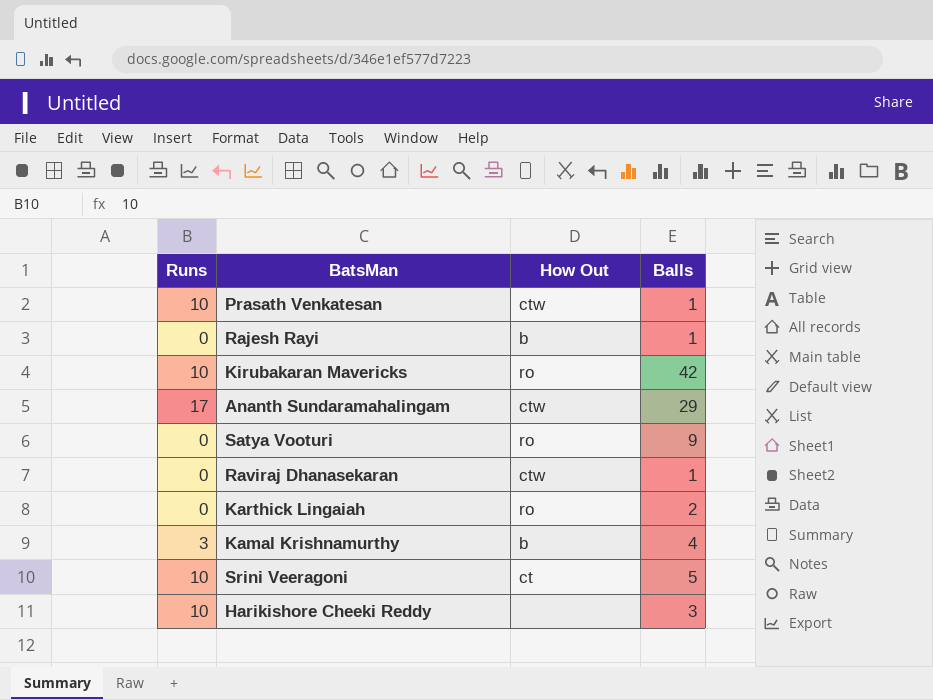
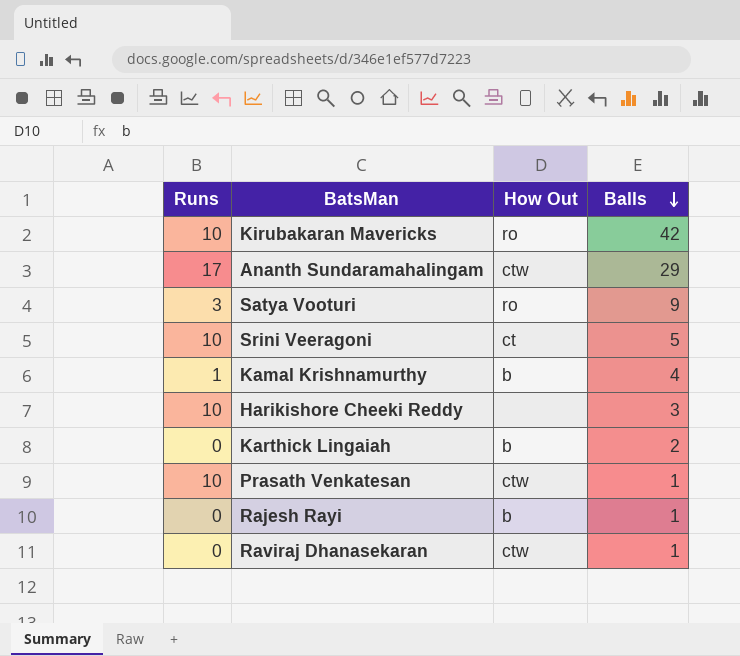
row order: none -> Balls descending
Satya Vooturi | Runs: 0 -> 3
Kamal Krishnamurthy | Runs: 3 -> 1
Karthick Lingaiah | How Out: ro -> b

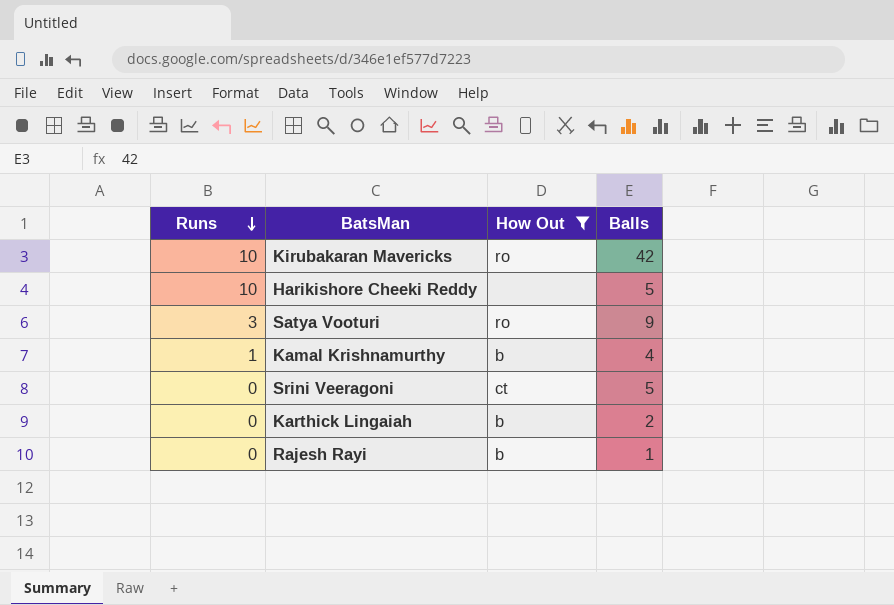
filter: none -> How Out != ctw
row order: Balls descending -> Runs descending
Harikishore Cheeki Reddy | Balls: 3 -> 5
Srini Veeragoni | Runs: 10 -> 0

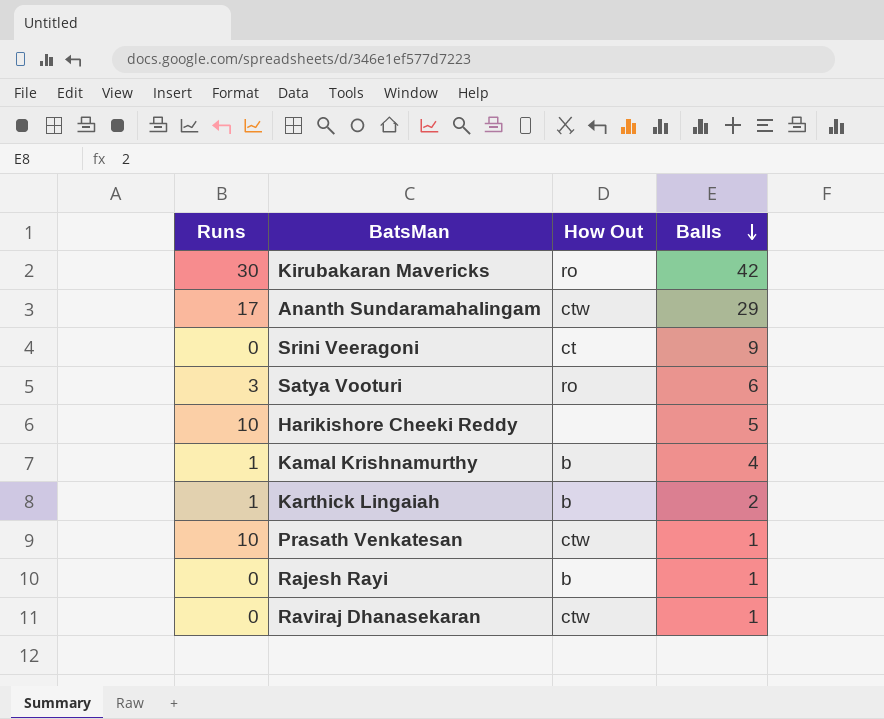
filter: How Out != ctw -> none
row order: Runs descending -> Balls descending
Kirubakaran Mavericks | Runs: 10 -> 30
Srini Veeragoni | Balls: 5 -> 9
Satya Vooturi | Balls: 9 -> 6
Karthick Lingaiah | Runs: 0 -> 1

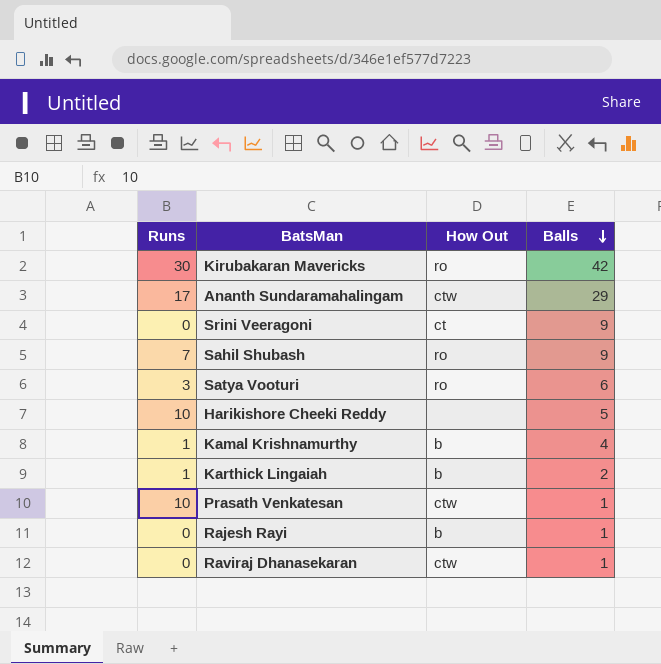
row Sahil Shubash: none -> 7 | ro | 9

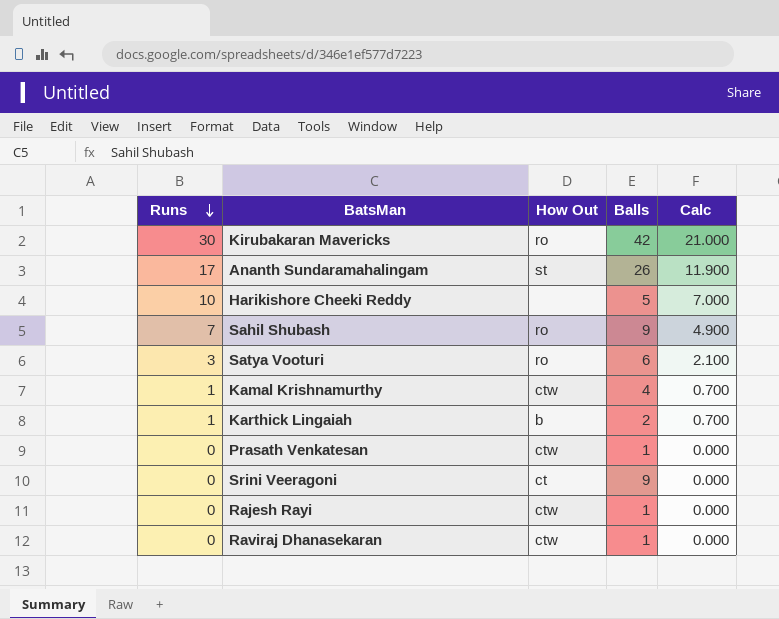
row order: Balls descending -> Runs descending
column Calc | formula: none -> [Runs] * 0.7
Ananth Sundaramahalingam | How Out: ctw -> st
Ananth Sundaramahalingam | Balls: 29 -> 26
Kamal Krishnamurthy | How Out: b -> ctw
Prasath Venkatesan | Runs: 10 -> 0
Rajesh Rayi | How Out: b -> ctw

